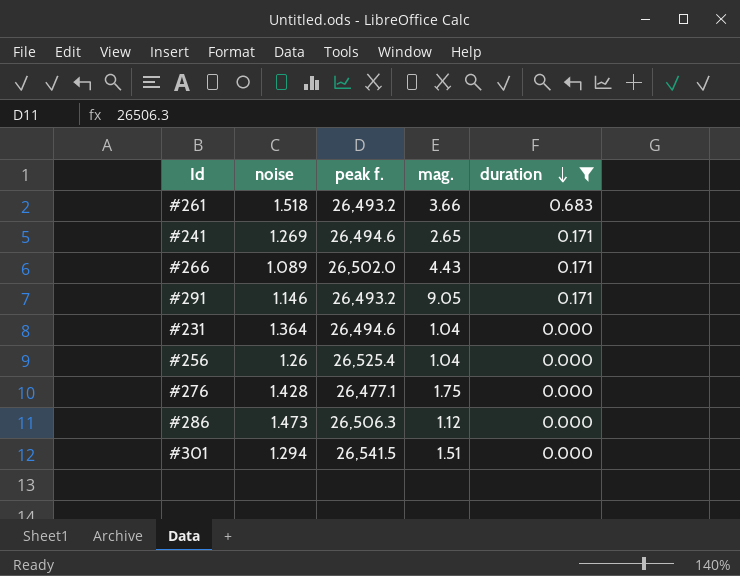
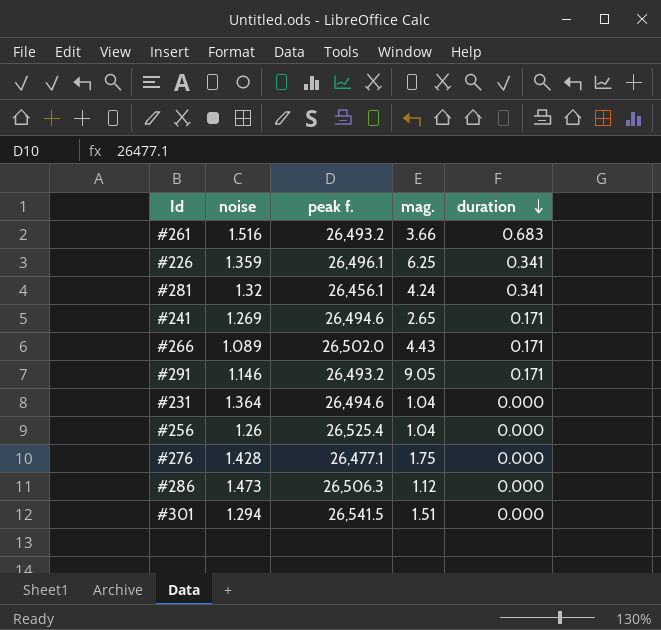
filter: duration != 0.341 -> none
#261 | noise: 1.518 -> 1.516

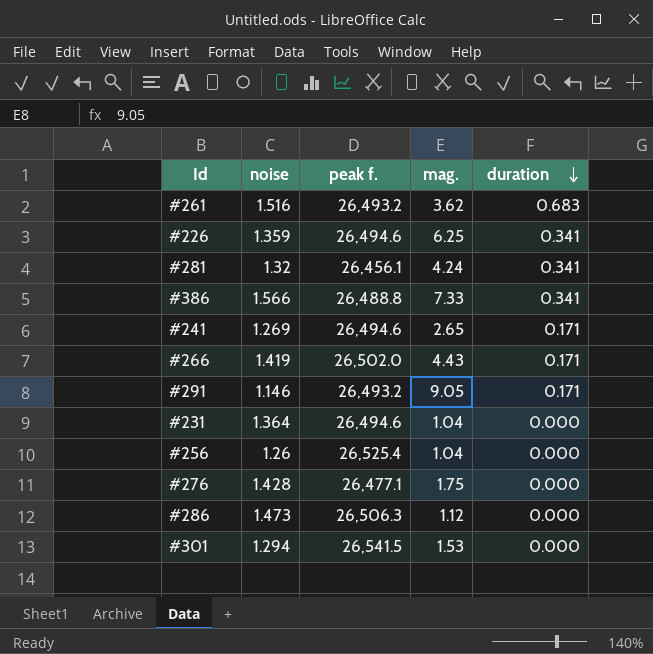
#261 | mag.: 3.66 -> 3.62
#226 | peak f.: 26,496.1 -> 26,494.6
row #386: none -> 1.566 | 26,488.8 | 7.33 | 0.341
#266 | noise: 1.089 -> 1.419
#301 | mag.: 1.51 -> 1.53

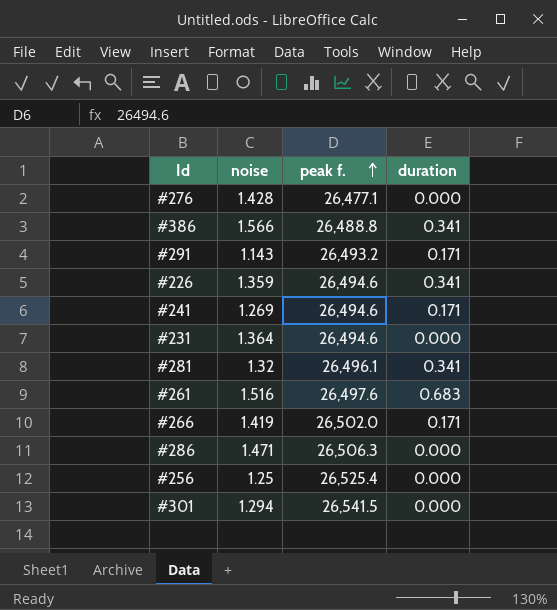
row order: duration descending -> peak f. ascending
column mag. | position: 4 -> none
#291 | noise: 1.146 -> 1.143
#281 | peak f.: 26,456.1 -> 26,496.1
#261 | peak f.: 26,493.2 -> 26,497.6
#286 | noise: 1.473 -> 1.471
#256 | noise: 1.26 -> 1.25

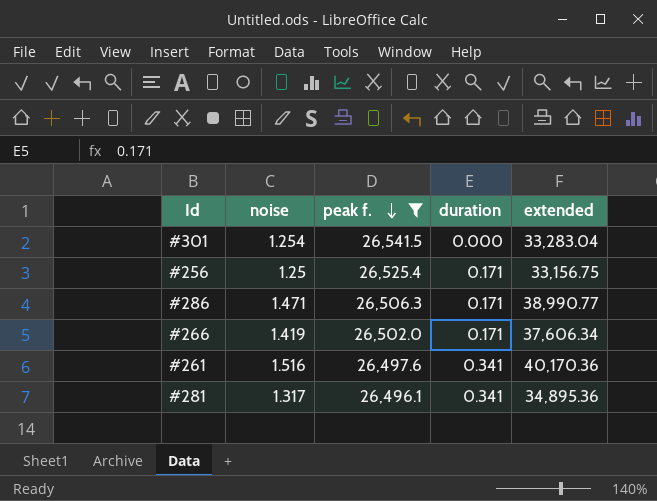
filter: none -> peak f. >= 26,496.1
row order: peak f. ascending -> peak f. descending
column extended | formula: none -> [noise] * [peak f.]
#301 | noise: 1.294 -> 1.254
#256 | duration: 0.000 -> 0.171
#286 | duration: 0.000 -> 0.171
#261 | duration: 0.683 -> 0.341
#281 | noise: 1.32 -> 1.317

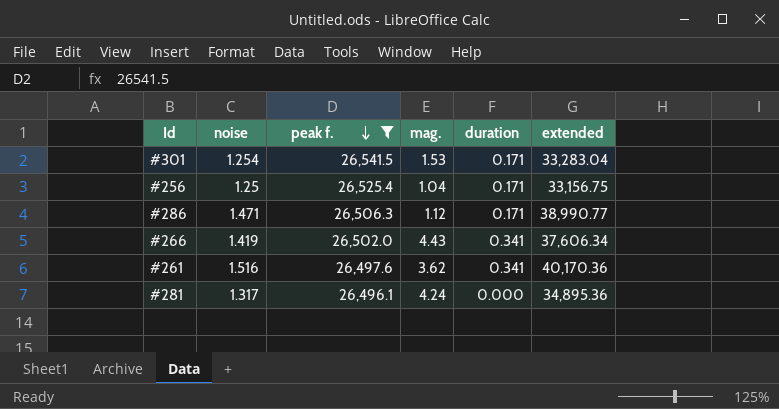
column mag. | position: none -> 4
#301 | duration: 0.000 -> 0.171
#266 | duration: 0.171 -> 0.341
#281 | duration: 0.341 -> 0.000

